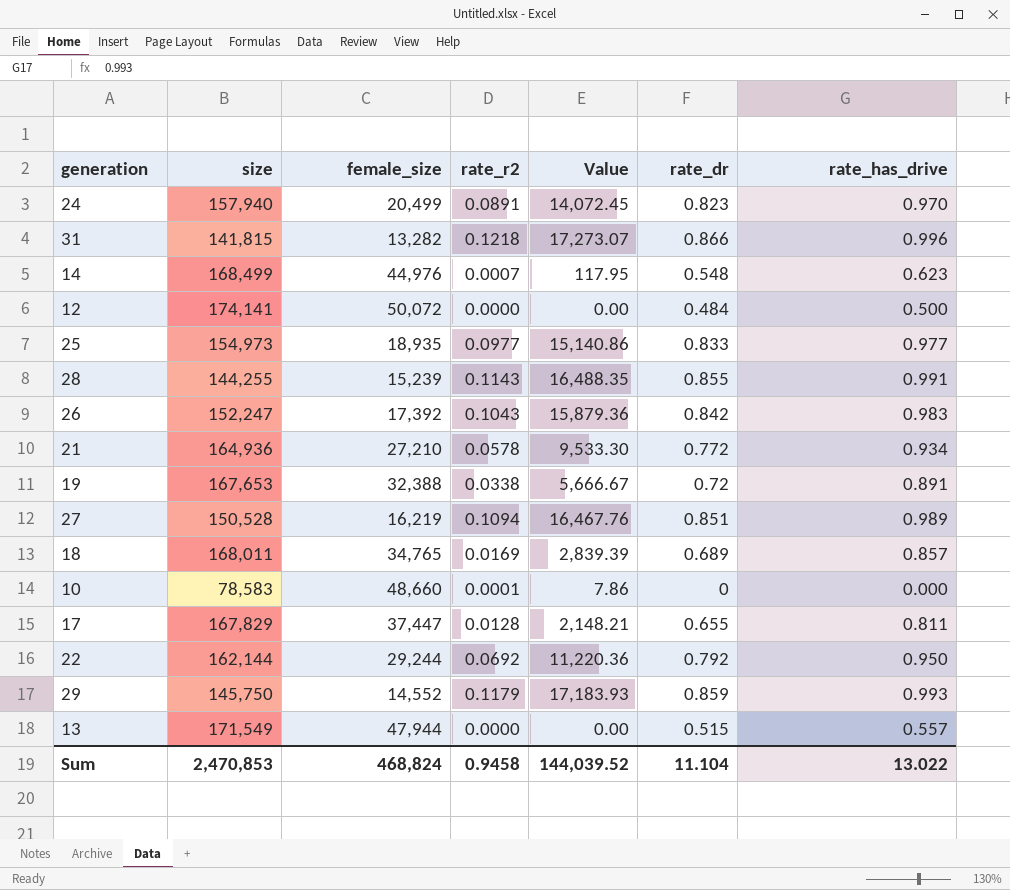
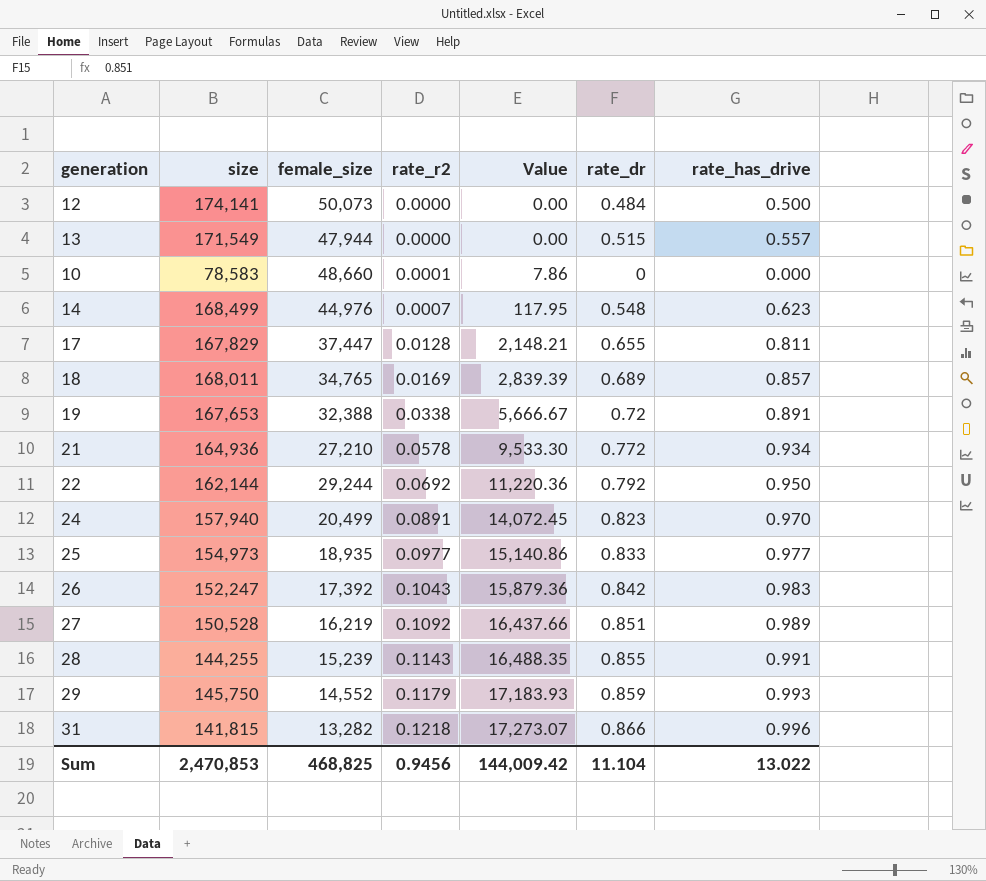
row order: none -> rate_r2 ascending
12 | female_size: 50,072 -> 50,073
27 | rate_r2: 0.1094 -> 0.1092
27 | Value: 16,467.76 -> 16,437.66
Sum | female_size: 468,824 -> 468,825
Sum | rate_r2: 0.9458 -> 0.9456
Sum | Value: 144,039.52 -> 144,009.42

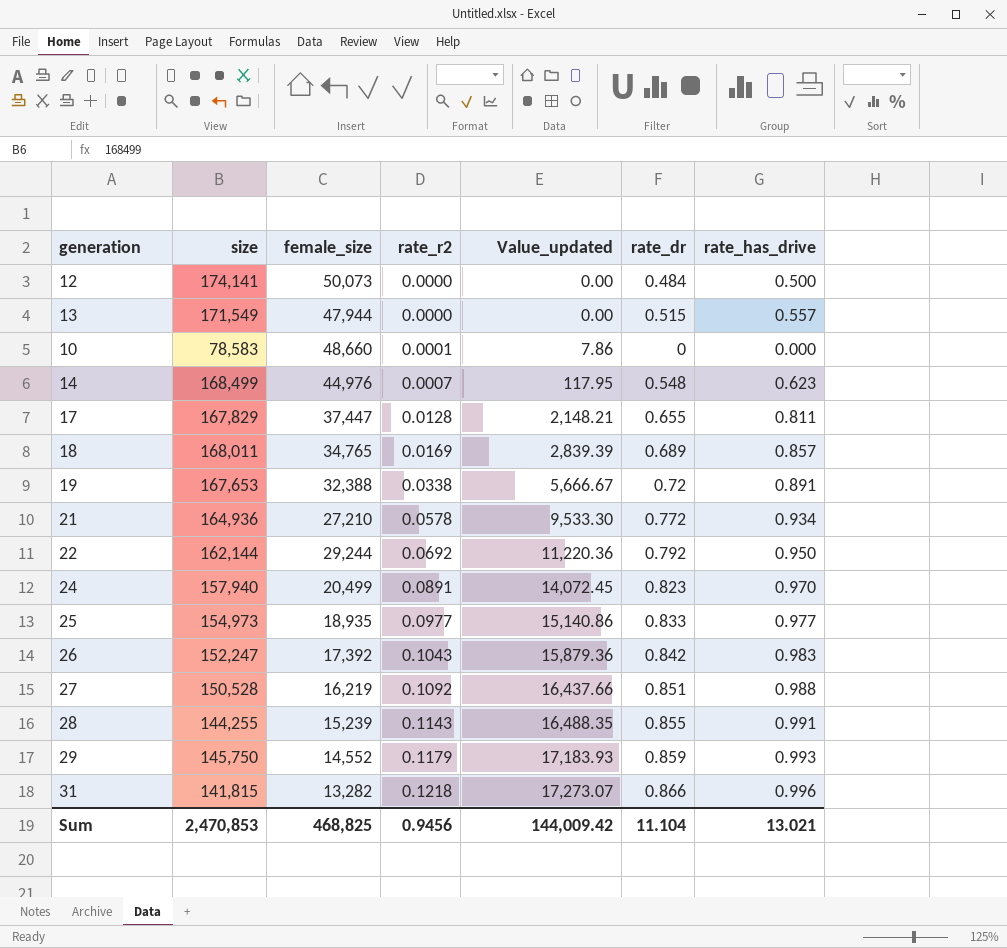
column name: Value -> Value_updated
27 | rate_has_drive: 0.989 -> 0.988
Sum | rate_has_drive: 13.022 -> 13.021

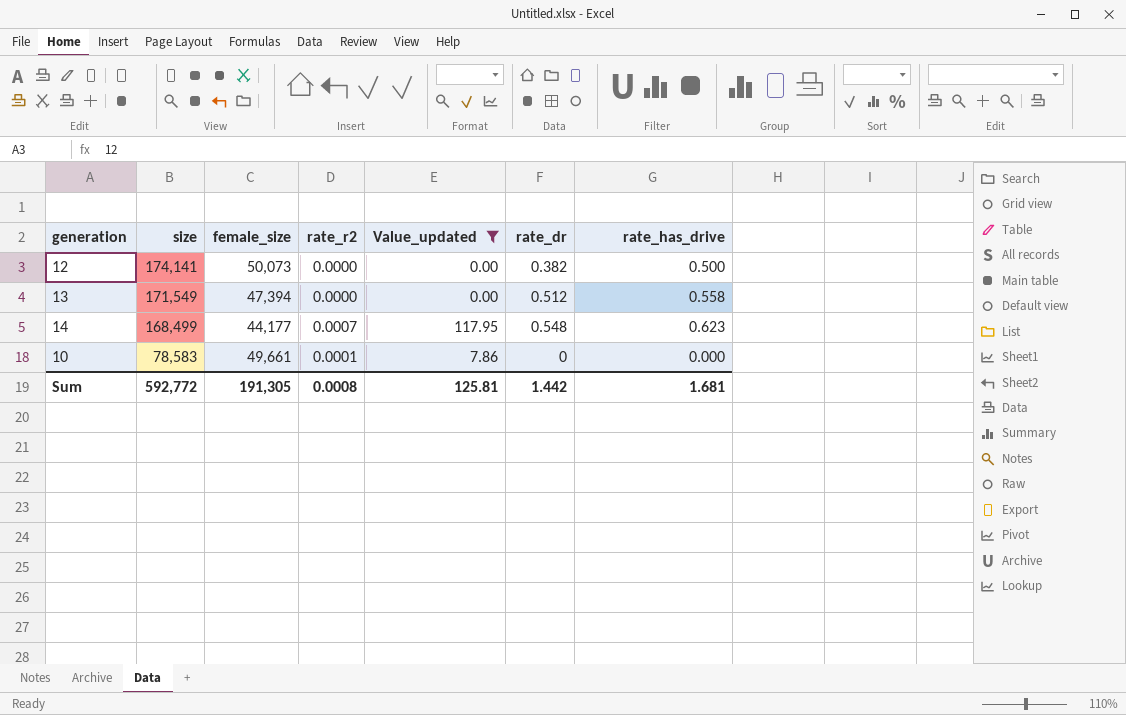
filter: none -> Value_updated <= 117.95
row order: rate_r2 ascending -> size descending
12 | rate_dr: 0.484 -> 0.382
13 | female_size: 47,944 -> 47,394
13 | rate_dr: 0.515 -> 0.512
13 | rate_has_drive: 0.557 -> 0.558
14 | female_size: 44,976 -> 44,177
10 | female_size: 48,660 -> 49,661
Sum | size: 2,470,853 -> 592,772
Sum | female_size: 468,825 -> 191,305
Sum | rate_r2: 0.9456 -> 0.0008
Sum | Value_updated: 144,009.42 -> 125.81
Sum | rate_dr: 11.104 -> 1.442
Sum | rate_has_drive: 13.021 -> 1.681

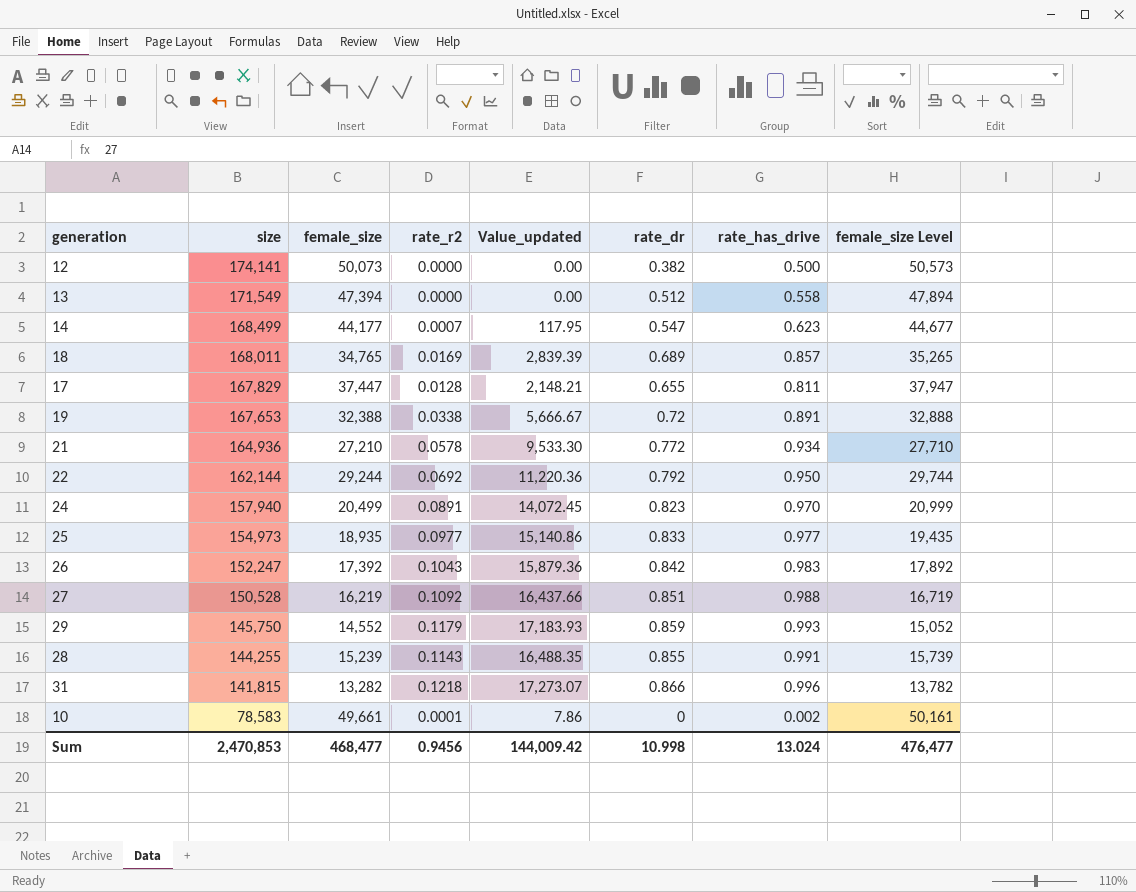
filter: Value_updated <= 117.95 -> none
column female_size Level | formula: none -> [female_size] + 500
14 | rate_dr: 0.548 -> 0.547
10 | rate_has_drive: 0.000 -> 0.002
Sum | size: 592,772 -> 2,470,853
Sum | female_size: 191,305 -> 468,477
Sum | rate_r2: 0.0008 -> 0.9456
Sum | Value_updated: 125.81 -> 144,009.42
Sum | rate_dr: 1.442 -> 10.998
Sum | rate_has_drive: 1.681 -> 13.024

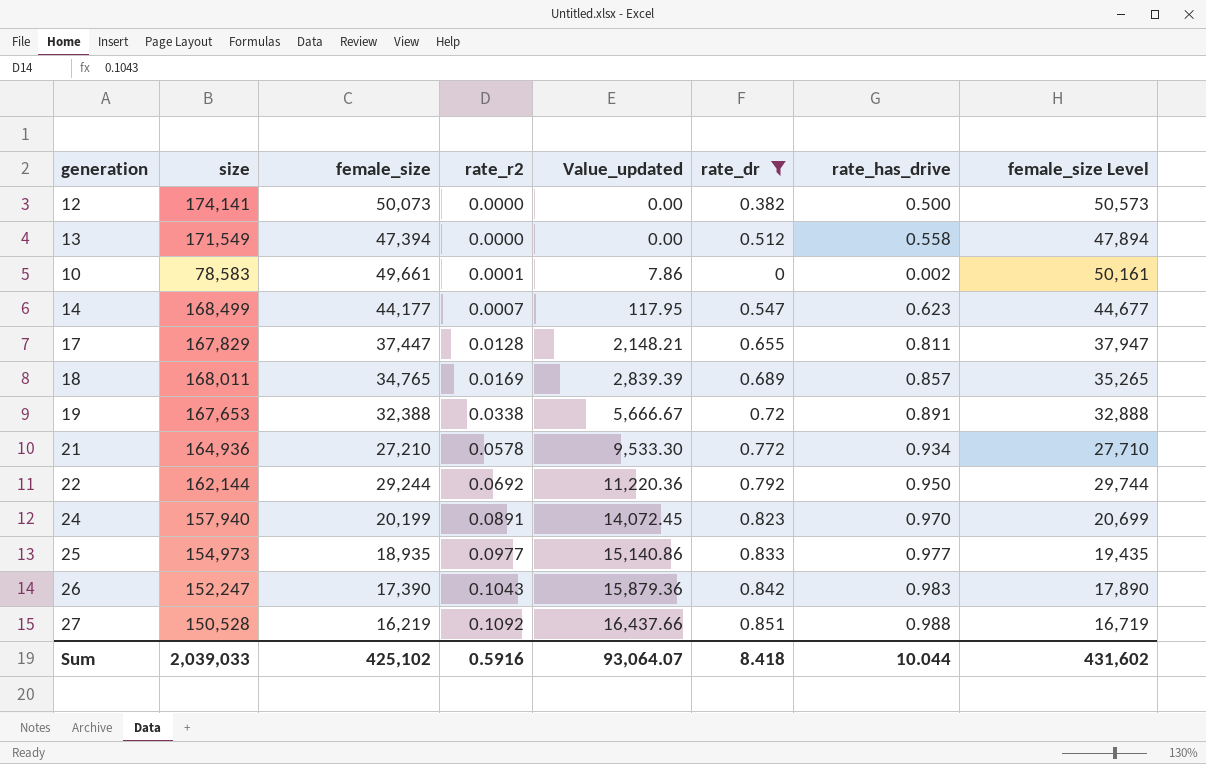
filter: none -> rate_dr <= 0.851
row order: size descending -> rate_r2 ascending
24 | female_size: 20,499 -> 20,199
24 | female_size Level: 20,999 -> 20,699
26 | female_size: 17,392 -> 17,390
26 | female_size Level: 17,892 -> 17,890
Sum | size: 2,470,853 -> 2,039,033
Sum | female_size: 468,477 -> 425,102
Sum | rate_r2: 0.9456 -> 0.5916
Sum | Value_updated: 144,009.42 -> 93,064.07
Sum | rate_dr: 10.998 -> 8.418
Sum | rate_has_drive: 13.024 -> 10.044
Sum | female_size Level: 476,477 -> 431,602

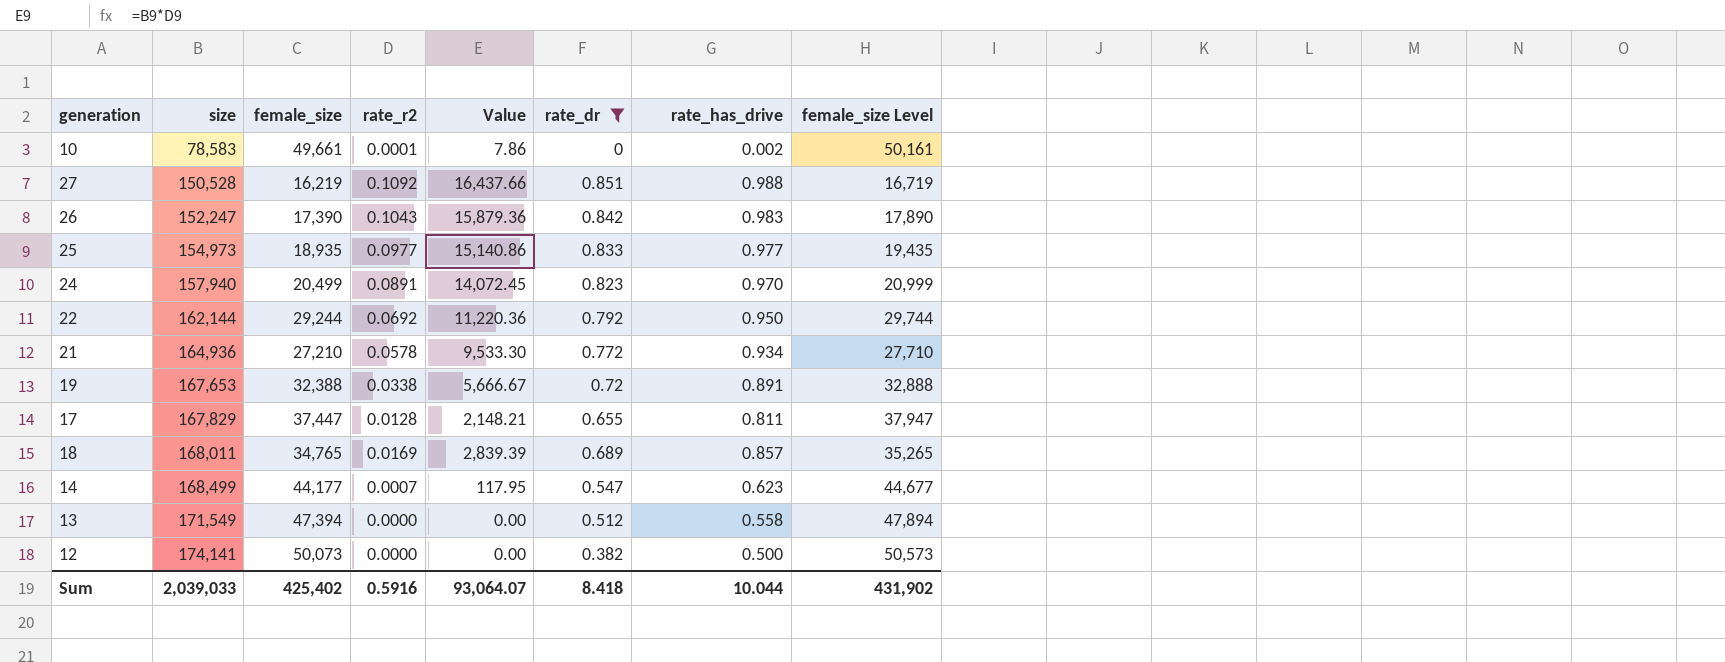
row order: rate_r2 ascending -> size ascending
column name: Value_updated -> Value
24 | female_size: 20,199 -> 20,499
24 | female_size Level: 20,699 -> 20,999
Sum | female_size: 425,102 -> 425,402
Sum | female_size Level: 431,602 -> 431,902

